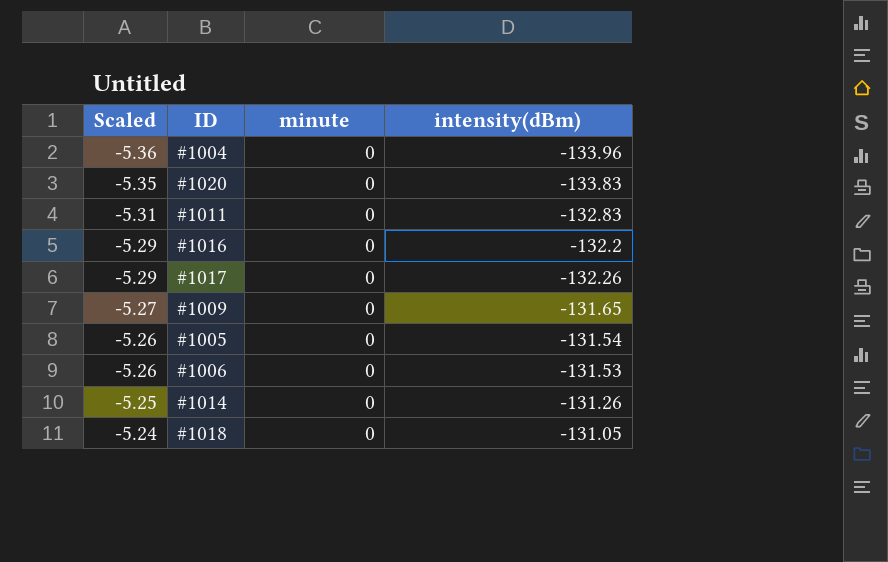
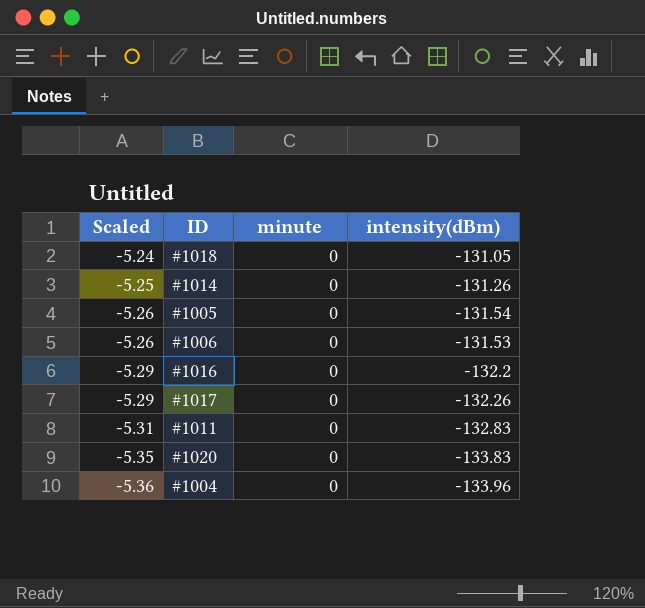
row order: Scaled ascending -> Scaled descending
row #1009: -5.27 | 0 | -131.65 -> none

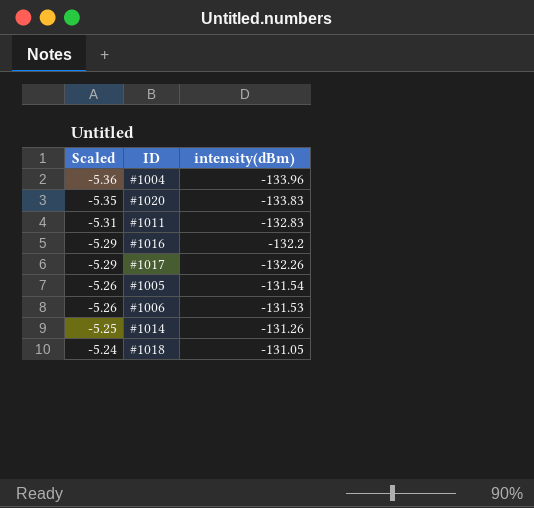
row order: Scaled descending -> Scaled ascending
column minute | position: 3 -> none

